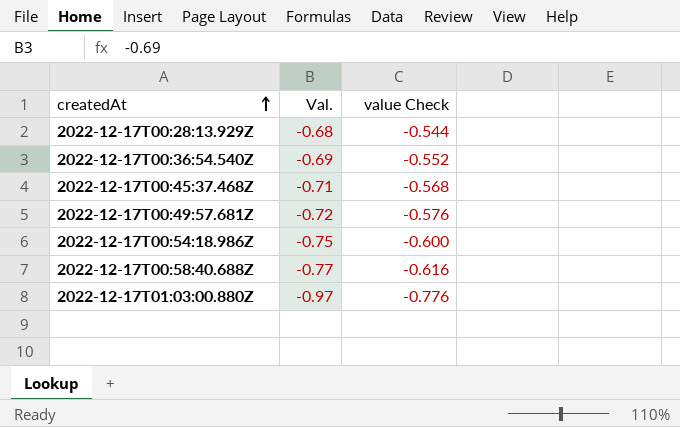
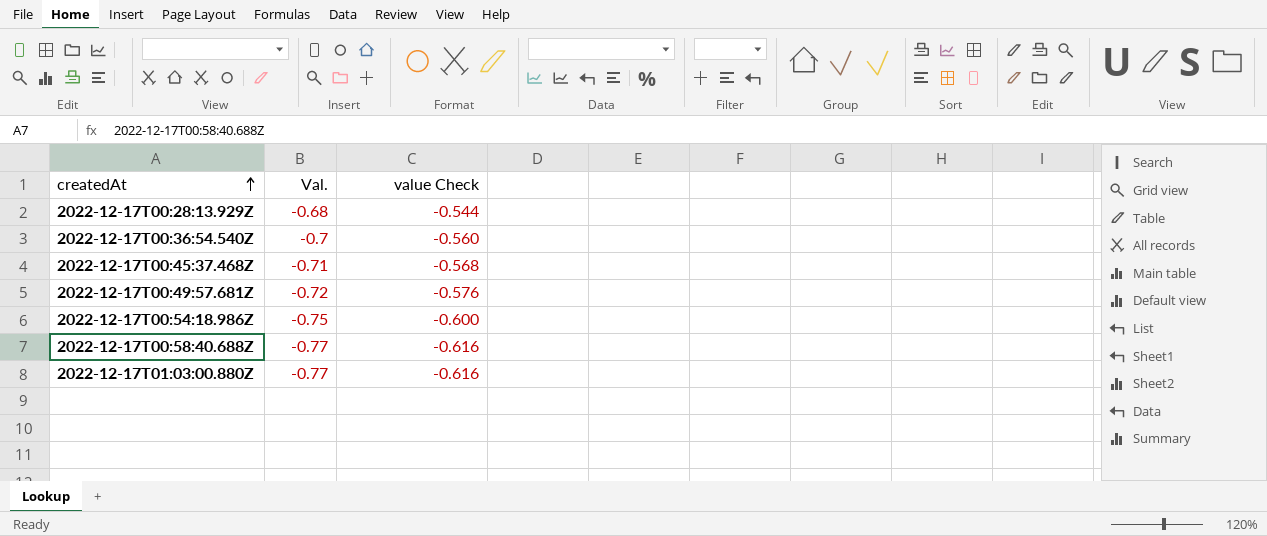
2022-12-17T00:36:54.540Z | Val.: -0.69 -> -0.7
2022-12-17T00:36:54.540Z | value Check: -0.552 -> -0.560
2022-12-17T01:03:00.880Z | Val.: -0.97 -> -0.77
2022-12-17T01:03:00.880Z | value Check: -0.776 -> -0.616

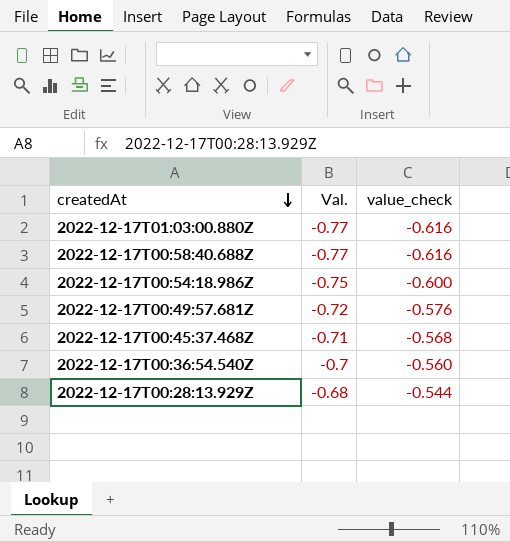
row order: createdAt ascending -> createdAt descending
column name: value Check -> value_check

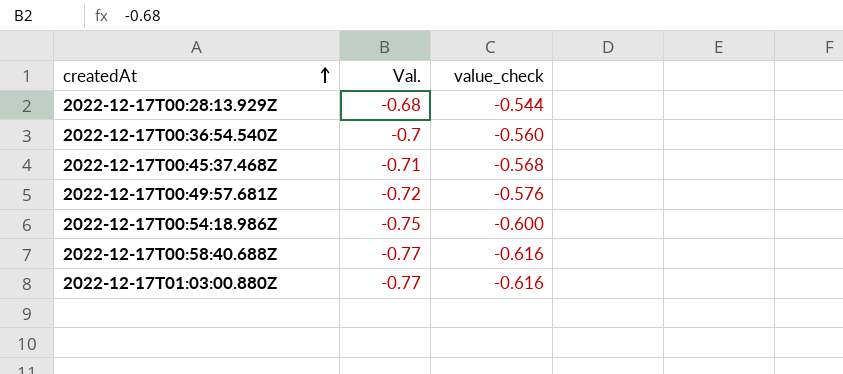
row order: createdAt descending -> createdAt ascending

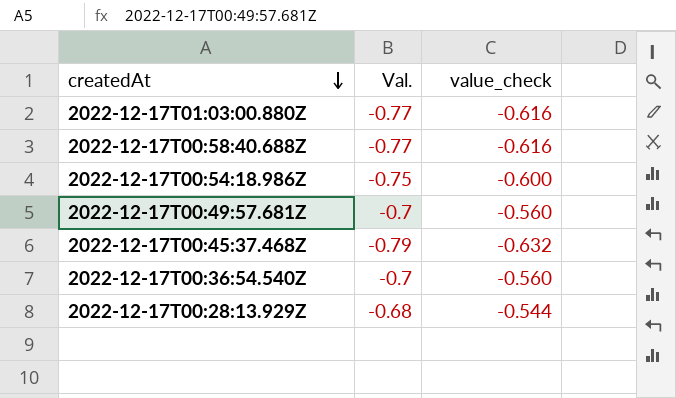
row order: createdAt ascending -> createdAt descending
2022-12-17T00:49:57.681Z | Val.: -0.72 -> -0.7
2022-12-17T00:49:57.681Z | value_check: -0.576 -> -0.560
2022-12-17T00:45:37.468Z | Val.: -0.71 -> -0.79
2022-12-17T00:45:37.468Z | value_check: -0.568 -> -0.632

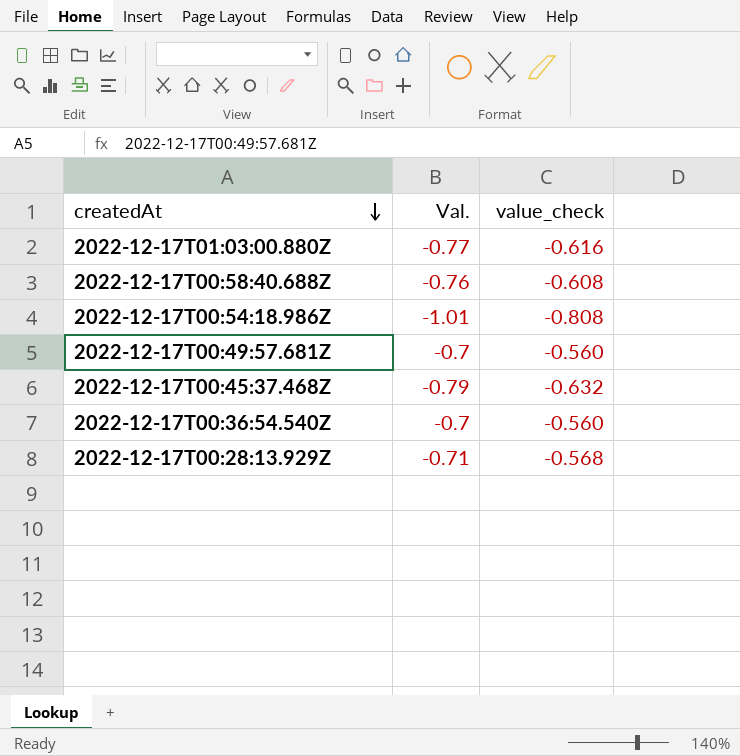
2022-12-17T00:58:40.688Z | Val.: -0.77 -> -0.76
2022-12-17T00:58:40.688Z | value_check: -0.616 -> -0.608
2022-12-17T00:54:18.986Z | Val.: -0.75 -> -1.01
2022-12-17T00:54:18.986Z | value_check: -0.600 -> -0.808
2022-12-17T00:28:13.929Z | Val.: -0.68 -> -0.71
2022-12-17T00:28:13.929Z | value_check: -0.544 -> -0.568

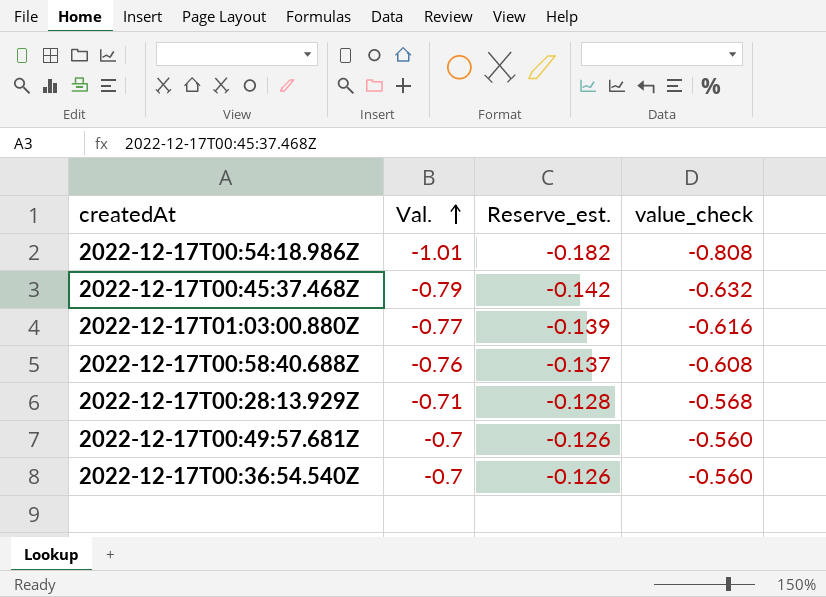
row order: createdAt descending -> Val. ascending
column Reserve_est. | formula: none -> [Val.] * 0.18

